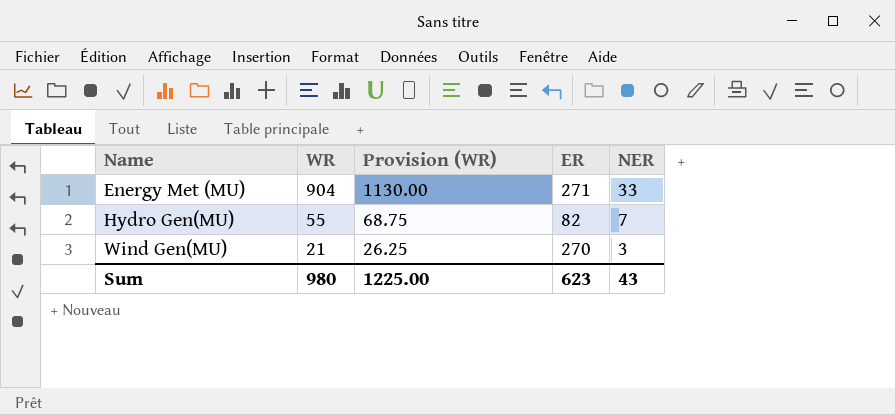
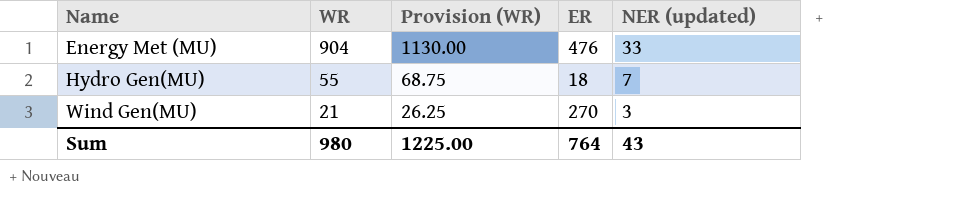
column name: NER -> NER (updated)
Energy Met (MU) | ER: 271 -> 476
Hydro Gen(MU) | ER: 82 -> 18
Sum | ER: 623 -> 764

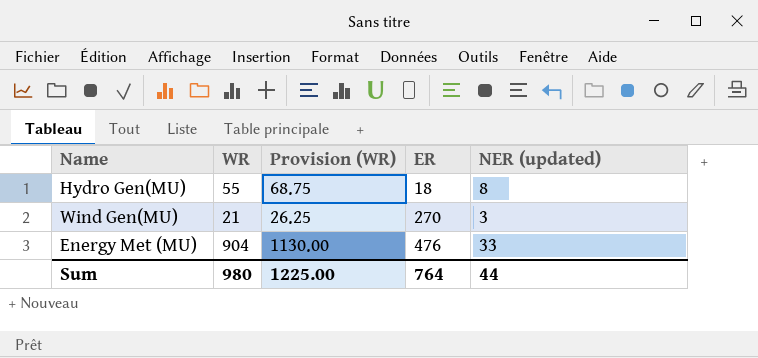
row order: Name ascending -> ER ascending
Hydro Gen(MU) | NER (updated): 7 -> 8
Sum | NER (updated): 43 -> 44

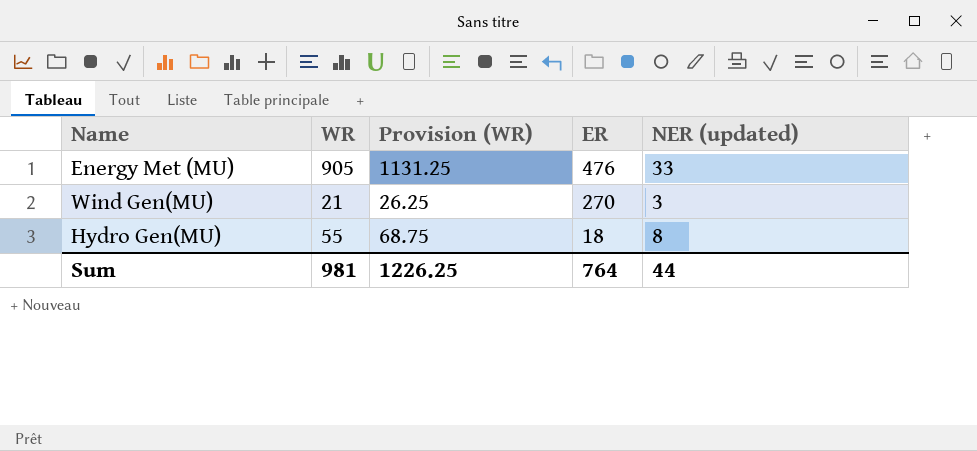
row order: ER ascending -> ER descending
Energy Met (MU) | WR: 904 -> 905
Energy Met (MU) | Provision (WR): 1130.00 -> 1131.25
Sum | WR: 980 -> 981
Sum | Provision (WR): 1225.00 -> 1226.25

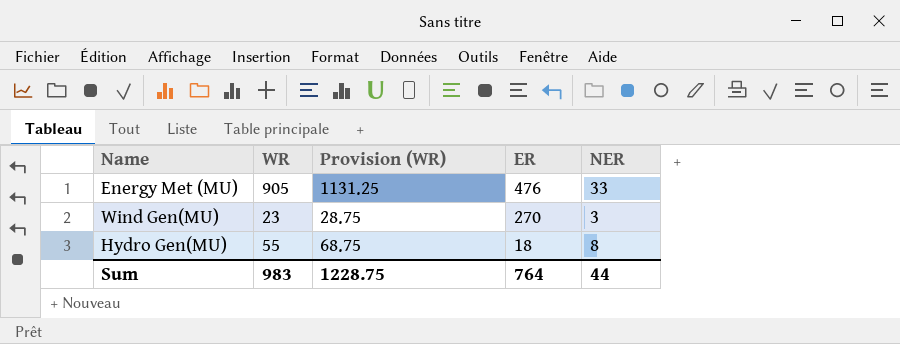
column name: NER (updated) -> NER
Wind Gen(MU) | WR: 21 -> 23
Wind Gen(MU) | Provision (WR): 26.25 -> 28.75
Sum | WR: 981 -> 983
Sum | Provision (WR): 1226.25 -> 1228.75

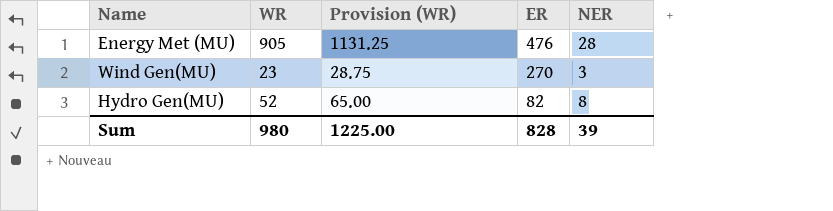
Energy Met (MU) | NER: 33 -> 28
Hydro Gen(MU) | WR: 55 -> 52
Hydro Gen(MU) | Provision (WR): 68.75 -> 65.00
Hydro Gen(MU) | ER: 18 -> 82
Sum | WR: 983 -> 980
Sum | Provision (WR): 1228.75 -> 1225.00
Sum | ER: 764 -> 828
Sum | NER: 44 -> 39

